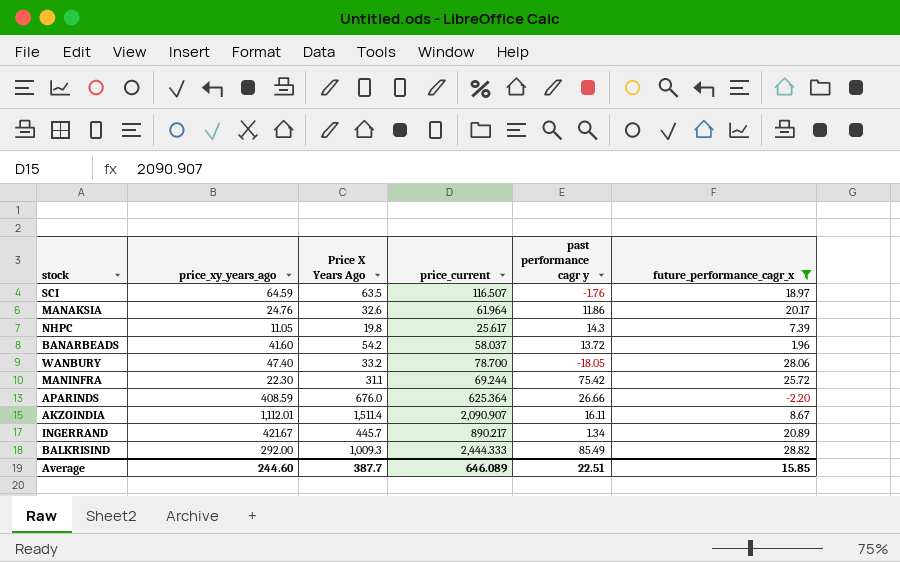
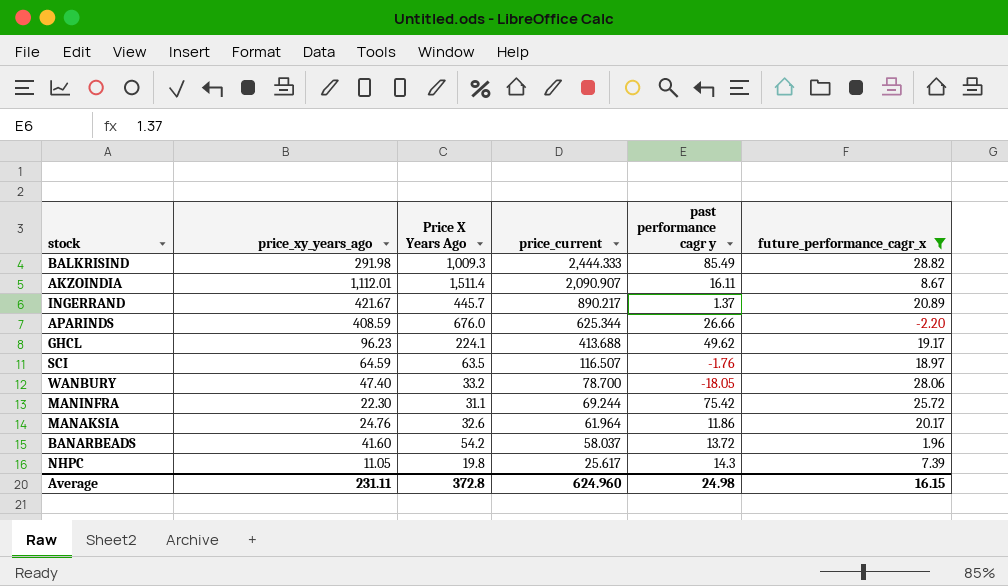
row order: none -> price_current descending
BALKRISIND | price_xy_years_ago: 292.00 -> 291.98
INGERRAND | past performance cagr y: 1.34 -> 1.37
APARINDS | price_current: 625.364 -> 625.344
row GHCL: none -> 96.23 | 224.1 | 413.688 | 49.62 | 19.17
Average | price_xy_years_ago: 244.60 -> 231.11
Average | Price X Years Ago: 387.7 -> 372.8
Average | price_current: 646.089 -> 624.960
Average | past performance cagr y: 22.51 -> 24.98
Average | future_performance_cagr_x: 15.85 -> 16.15

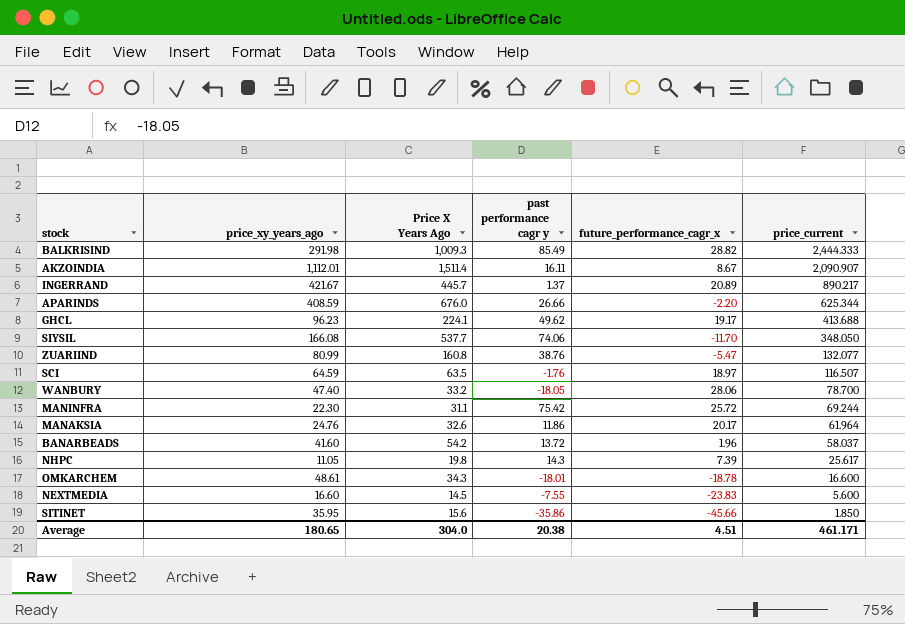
filter: future_performance_cagr_x >= -2.20 -> none
column price_current | position: 4 -> 6
Average | price_xy_years_ago: 231.11 -> 180.65
Average | Price X Years Ago: 372.8 -> 304.0
Average | past performance cagr y: 24.98 -> 20.38
Average | future_performance_cagr_x: 16.15 -> 4.51
Average | price_current: 624.960 -> 461.171

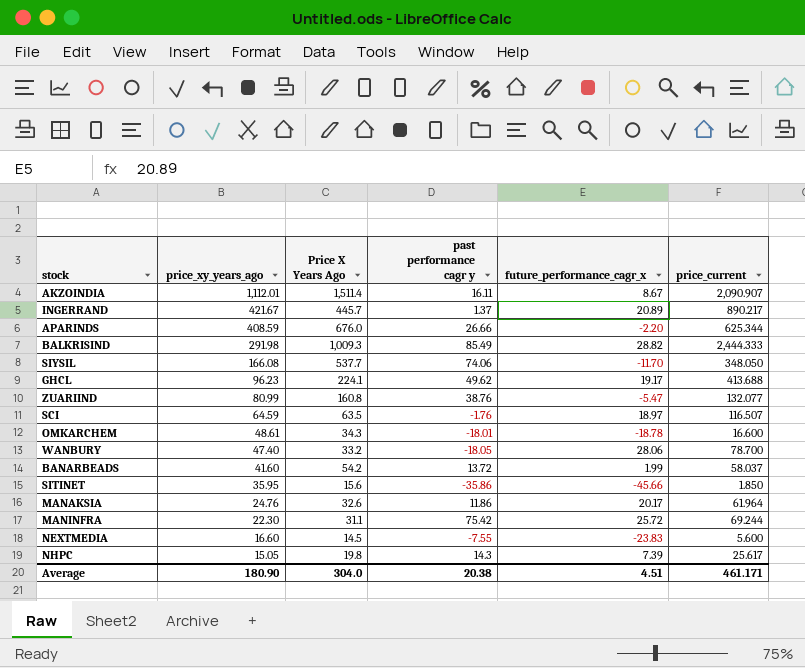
row order: price_current descending -> price_xy_years_ago descending
BANARBEADS | future_performance_cagr_x: 1.96 -> 1.99
NHPC | price_xy_years_ago: 11.05 -> 15.05
Average | price_xy_years_ago: 180.65 -> 180.90

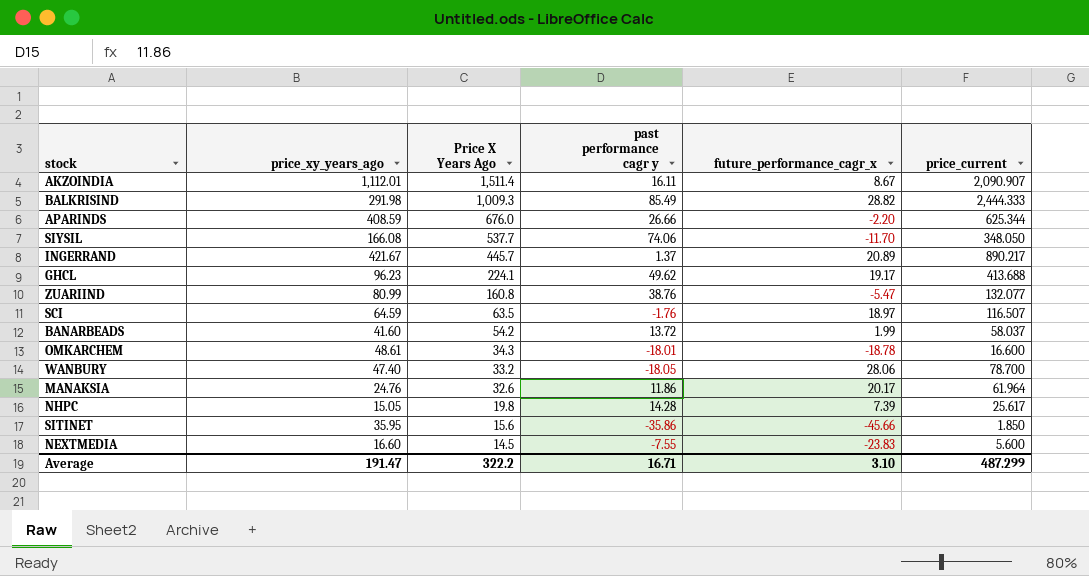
row order: price_xy_years_ago descending -> Price X Years Ago descending
row MANINFRA: 22.30 | 31.1 | 75.42 | 25.72 | 69.244 -> none
NHPC | past performance cagr y: 14.3 -> 14.28
Average | price_xy_years_ago: 180.90 -> 191.47
Average | Price X Years Ago: 304.0 -> 322.2
Average | past performance cagr y: 20.38 -> 16.71
Average | future_performance_cagr_x: 4.51 -> 3.10
Average | price_current: 461.171 -> 487.299

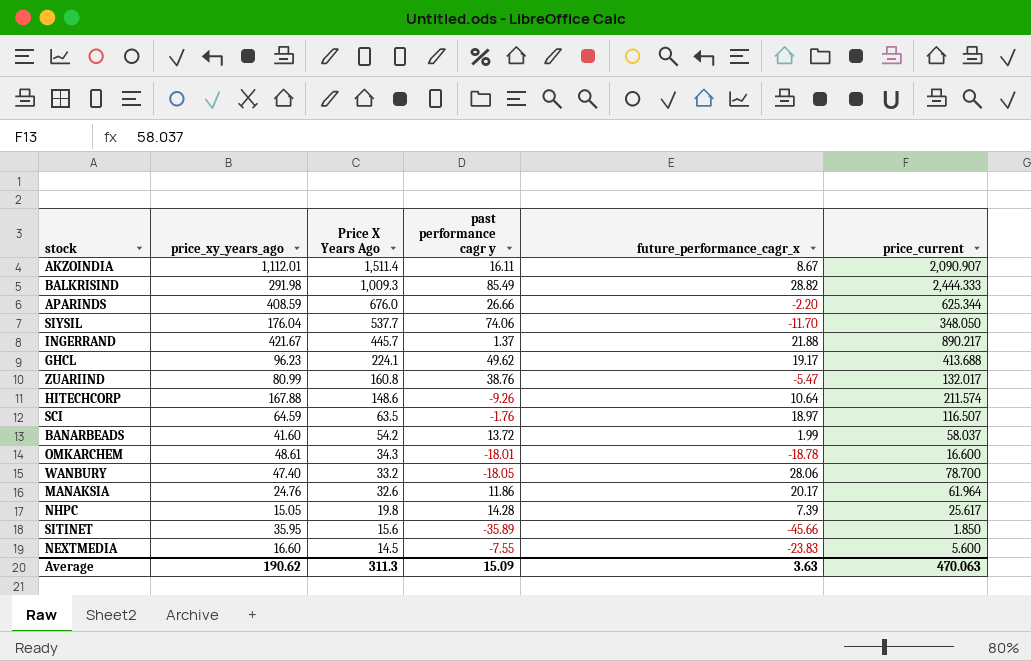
SIYSIL | price_xy_years_ago: 166.08 -> 176.04
INGERRAND | future_performance_cagr_x: 20.89 -> 21.88
ZUARIIND | price_current: 132.077 -> 132.017
row HITECHCORP: none -> 167.88 | 148.6 | -9.26 | 10.64 | 211.574
SITINET | past performance cagr y: -35.86 -> -35.89
Average | price_xy_years_ago: 191.47 -> 190.62
Average | Price X Years Ago: 322.2 -> 311.3
Average | past performance cagr y: 16.71 -> 15.09
Average | future_performance_cagr_x: 3.10 -> 3.63
Average | price_current: 487.299 -> 470.063

